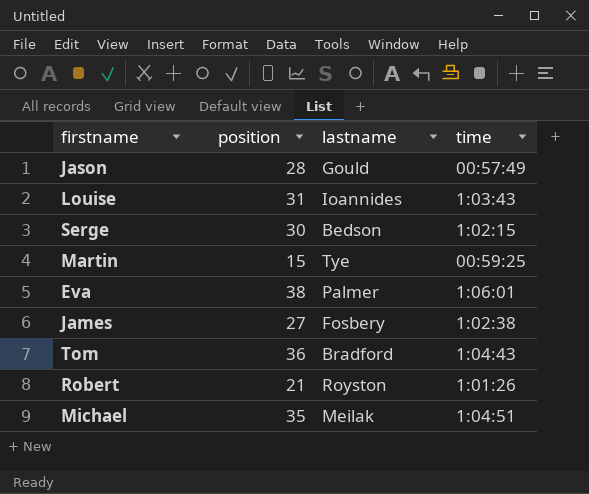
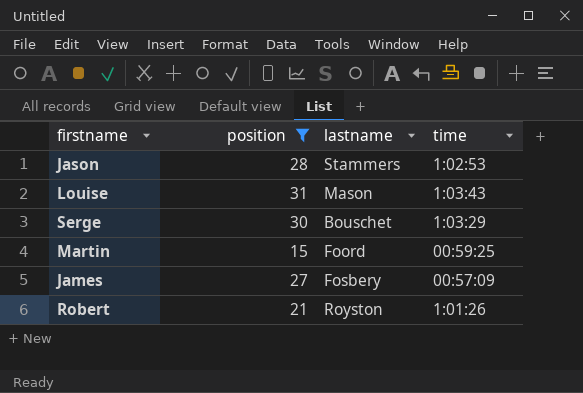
filter: none -> position <= 31
Jason | lastname: Gould -> Stammers
Jason | time: 00:57:49 -> 1:02:53
Louise | lastname: Ioannides -> Mason
Serge | lastname: Bedson -> Bouschet
Serge | time: 1:02:15 -> 1:03:29
Martin | lastname: Tye -> Foord
James | time: 1:02:38 -> 00:57:09

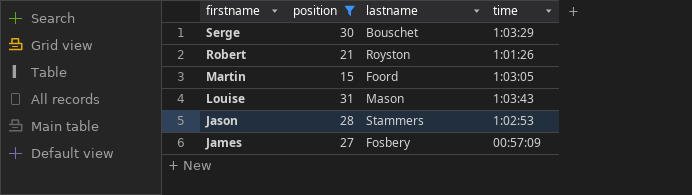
row order: none -> firstname descending
Martin | time: 00:59:25 -> 1:03:05

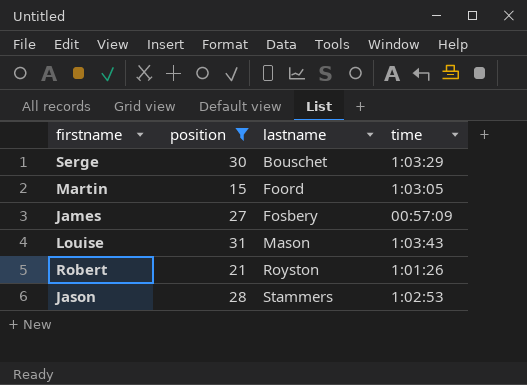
row order: firstname descending -> lastname ascending

